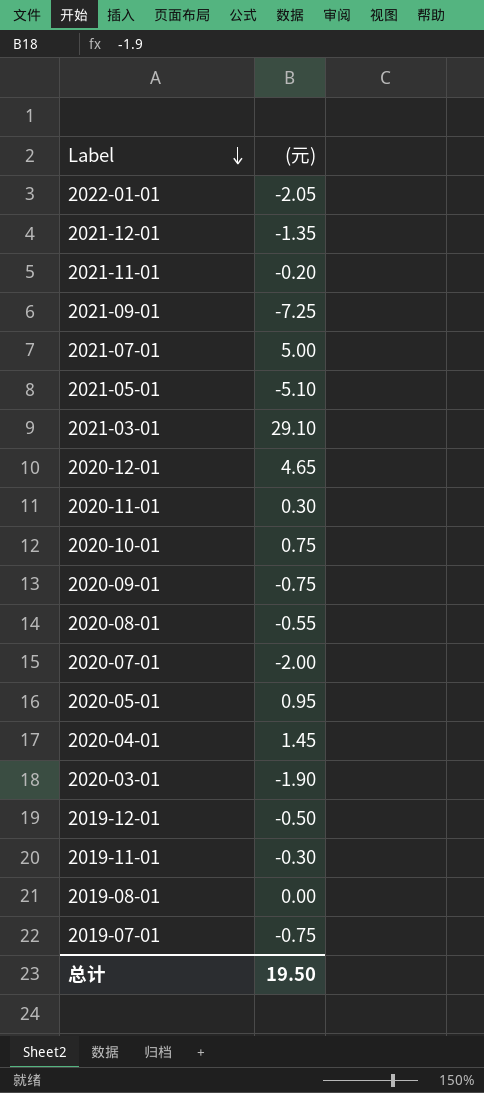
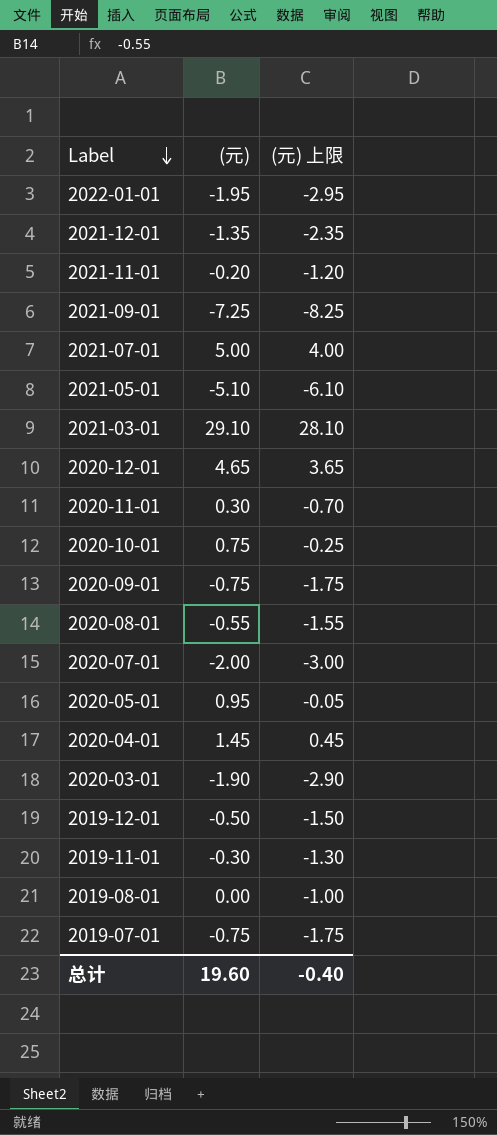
column (元) 上限 | formula: none -> [(元)] - 1
2022-01-01 | (元): -2.05 -> -1.95
总计 | (元): 19.50 -> 19.60

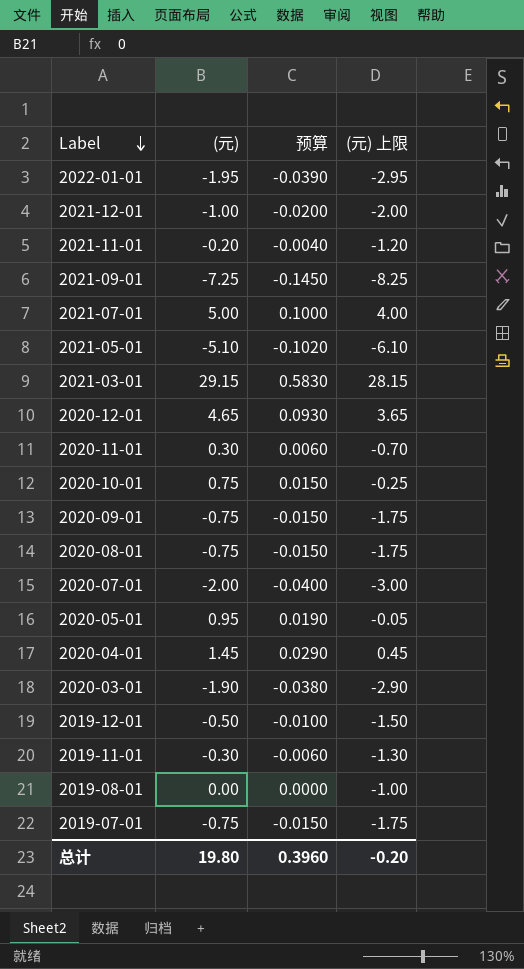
column 预算 | formula: none -> [(元)] * 0.02
2021-12-01 | (元): -1.35 -> -1.00
2021-12-01 | (元) 上限: -2.35 -> -2.00
2021-03-01 | (元): 29.10 -> 29.15
2021-03-01 | (元) 上限: 28.10 -> 28.15
2020-08-01 | (元): -0.55 -> -0.75
2020-08-01 | (元) 上限: -1.55 -> -1.75
总计 | (元): 19.60 -> 19.80
总计 | (元) 上限: -0.40 -> -0.20

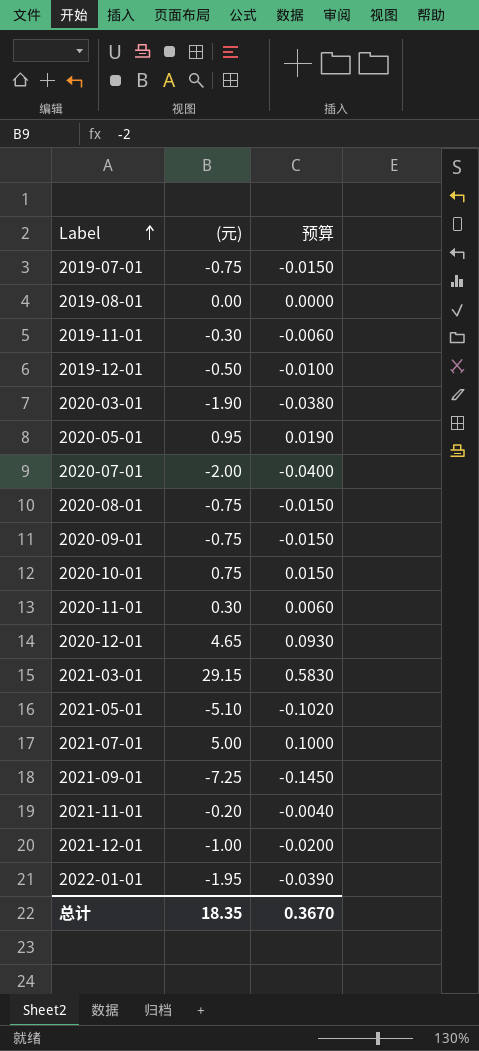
row order: Label descending -> Label ascending
column (元) 上限 | formula: [(元)] - 1 -> none
row 2020-04-01: 1.45 | 0.0290 | 0.45 -> none
总计 | (元): 19.80 -> 18.35
总计 | 预算: 0.3960 -> 0.3670

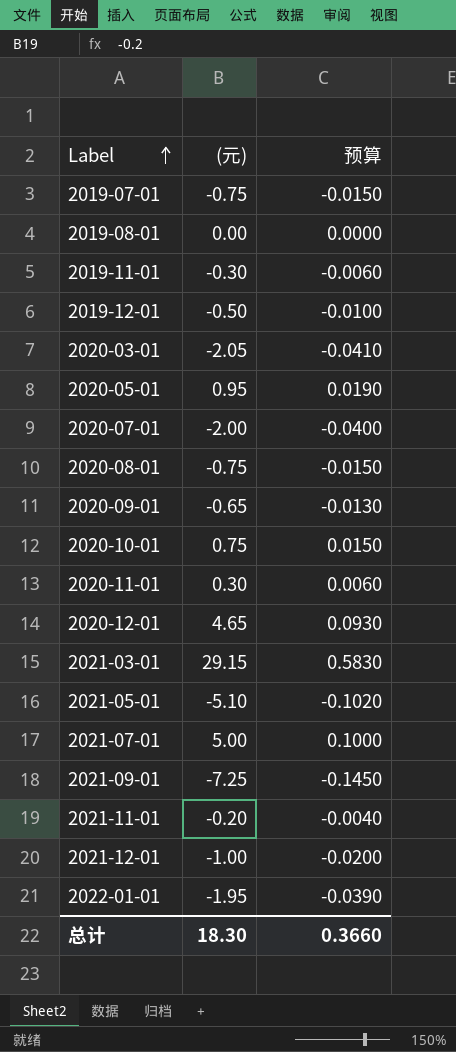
2020-03-01 | (元): -1.90 -> -2.05
2020-03-01 | 预算: -0.0380 -> -0.0410
2020-09-01 | (元): -0.75 -> -0.65
2020-09-01 | 预算: -0.0150 -> -0.0130
总计 | (元): 18.35 -> 18.30
总计 | 预算: 0.3670 -> 0.3660

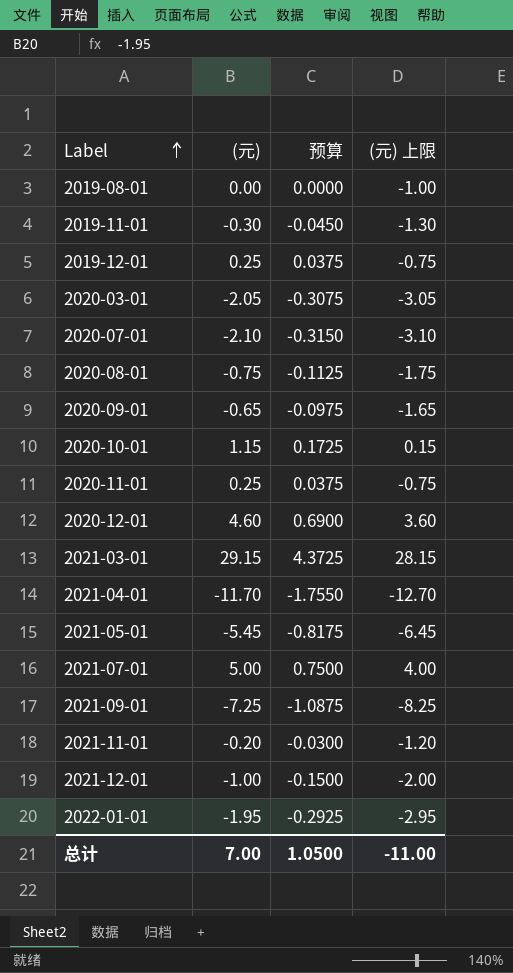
column 预算 | formula: [(元)] * 0.02 -> [(元)] * 0.15
column (元) 上限 | formula: none -> [(元)] - 1
row 2019-07-01: -0.75 | -0.0150 -> none
row 2020-05-01: 0.95 | 0.0190 -> none
2019-12-01 | (元): -0.50 -> 0.25
2020-07-01 | (元): -2.00 -> -2.10
2020-10-01 | (元): 0.75 -> 1.15
2020-11-01 | (元): 0.30 -> 0.25
2020-12-01 | (元): 4.65 -> 4.60
row 2021-04-01: none -> -11.70 | -1.7550 | -12.70
2021-05-01 | (元): -5.10 -> -5.45
总计 | (元): 18.30 -> 7.00
总计 | 预算: 0.3660 -> 1.0500

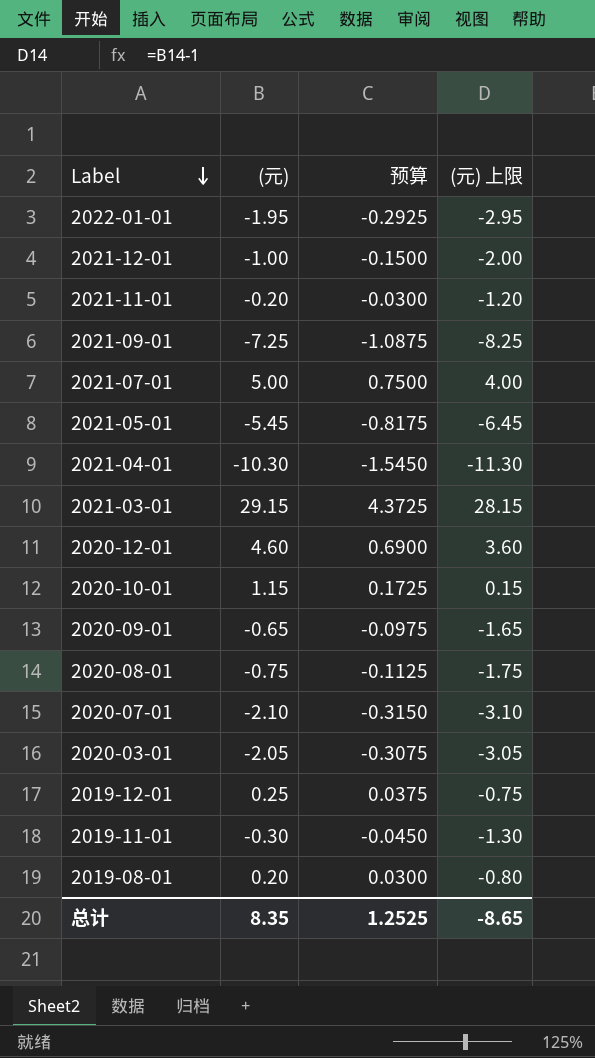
row order: Label ascending -> Label descending
row 2020-11-01: 0.25 | 0.0375 | -0.75 -> none
2021-04-01 | (元): -11.70 -> -10.30
2021-04-01 | 预算: -1.7550 -> -1.5450
2021-04-01 | (元) 上限: -12.70 -> -11.30
2019-08-01 | (元): 0.00 -> 0.20
2019-08-01 | 预算: 0.0000 -> 0.0300
2019-08-01 | (元) 上限: -1.00 -> -0.80
总计 | (元): 7.00 -> 8.35
总计 | 预算: 1.0500 -> 1.2525
总计 | (元) 上限: -11.00 -> -8.65

